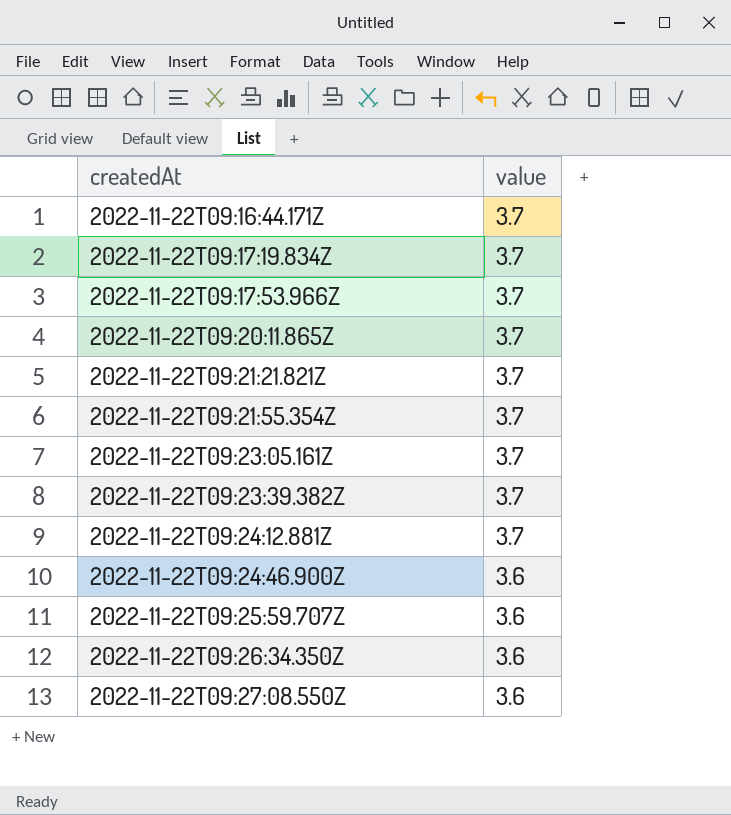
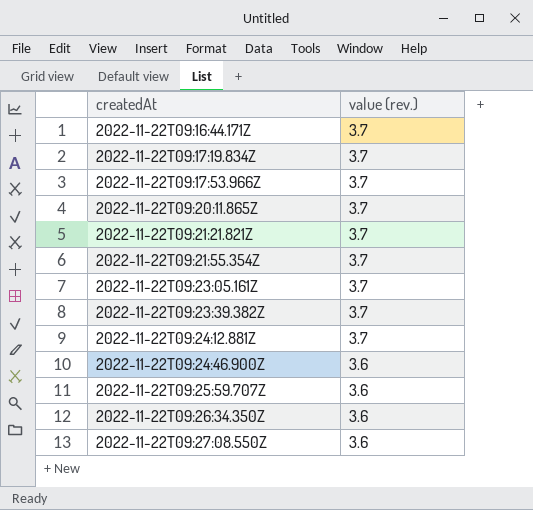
column name: value -> value (rev.)

